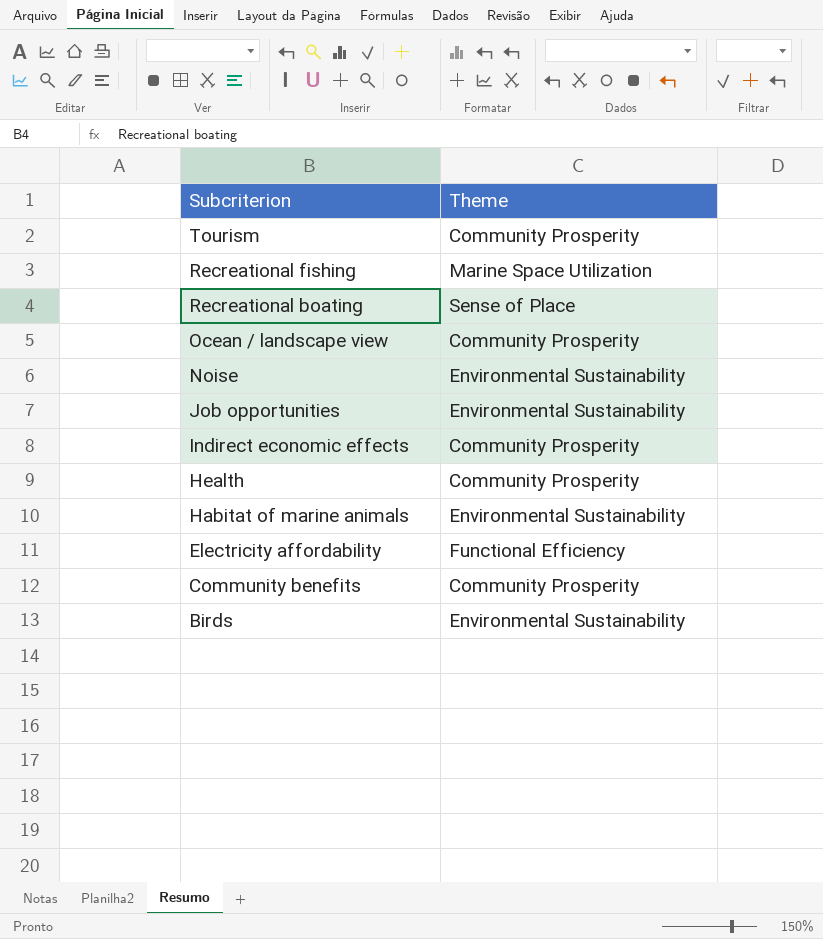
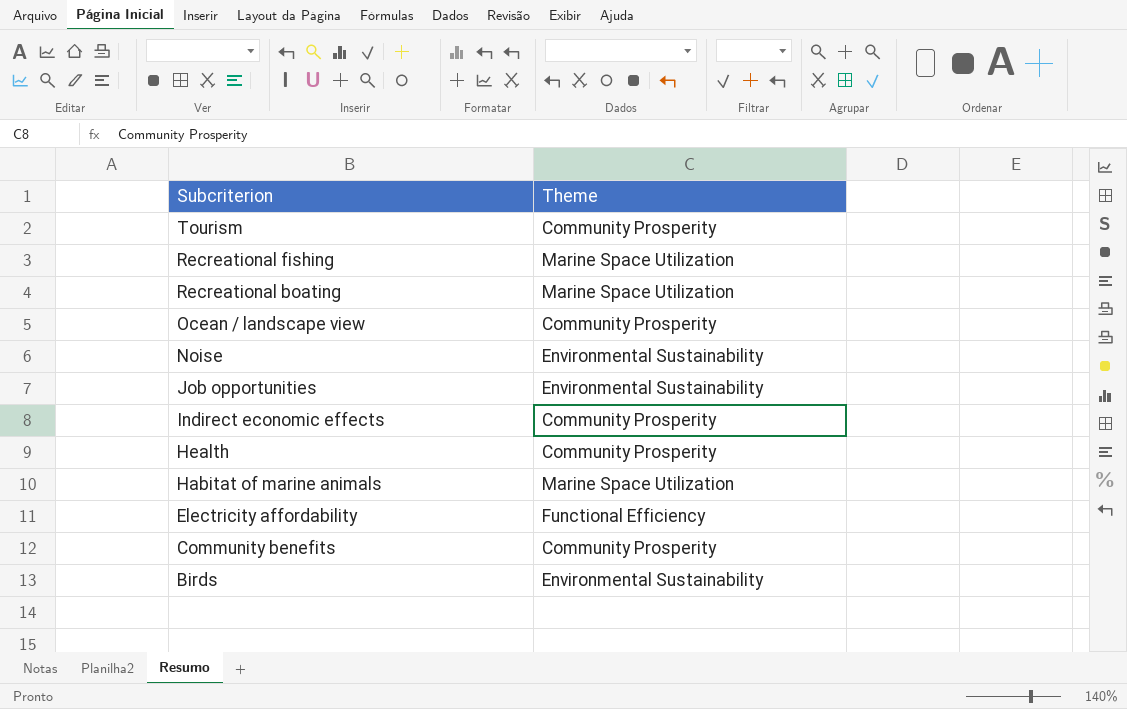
Recreational boating | Theme: Sense of Place -> Marine Space Utilization
Habitat of marine animals | Theme: Environmental Sustainability -> Marine Space Utilization

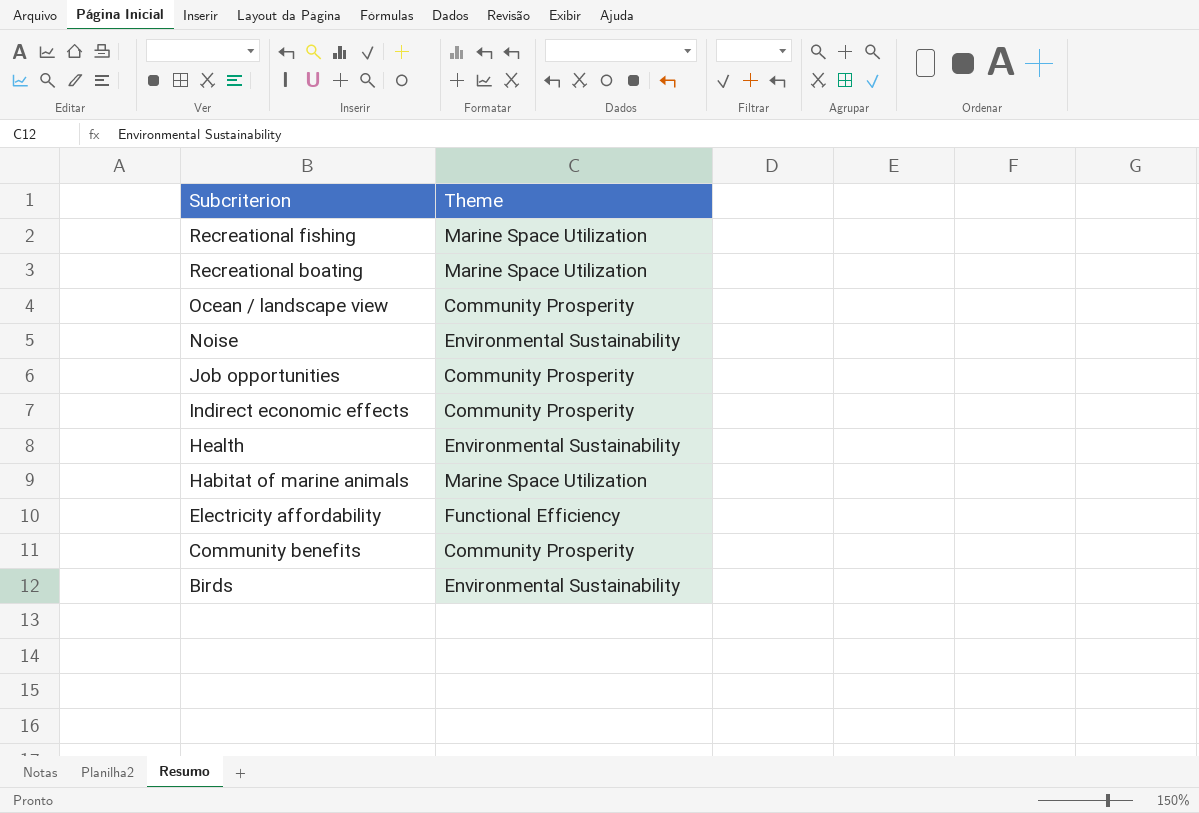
row Tourism: Community Prosperity -> none
Job opportunities | Theme: Environmental Sustainability -> Community Prosperity
Health | Theme: Community Prosperity -> Environmental Sustainability

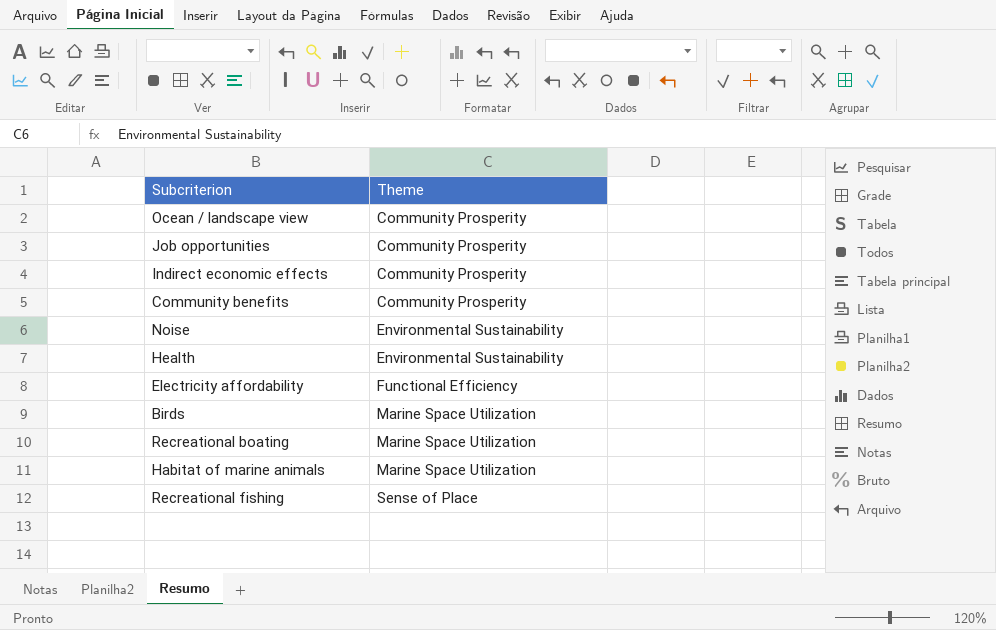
row order: Subcriterion descending -> Theme ascending
Birds | Theme: Environmental Sustainability -> Marine Space Utilization
Recreational fishing | Theme: Marine Space Utilization -> Sense of Place

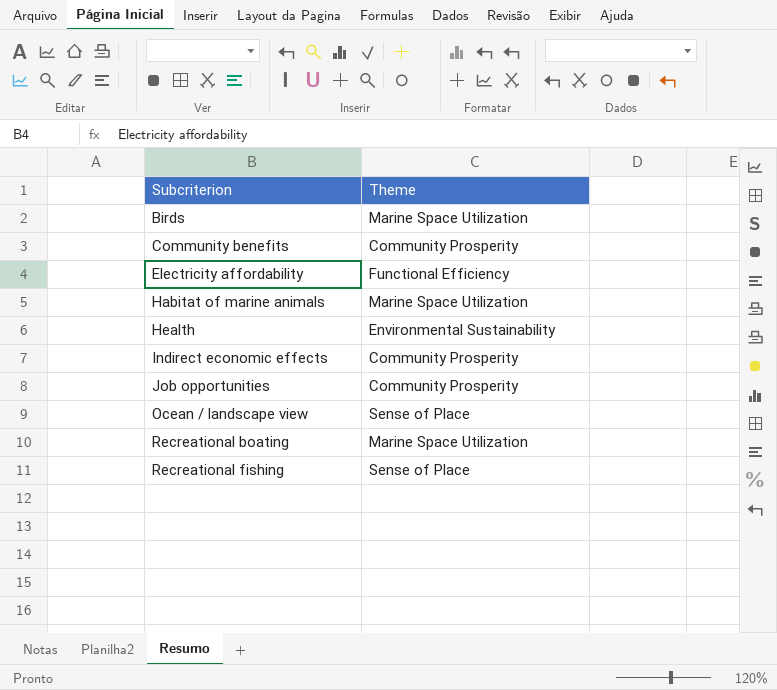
row order: Theme ascending -> Subcriterion ascending
row Noise: Environmental Sustainability -> none
Ocean / landscape view | Theme: Community Prosperity -> Sense of Place

